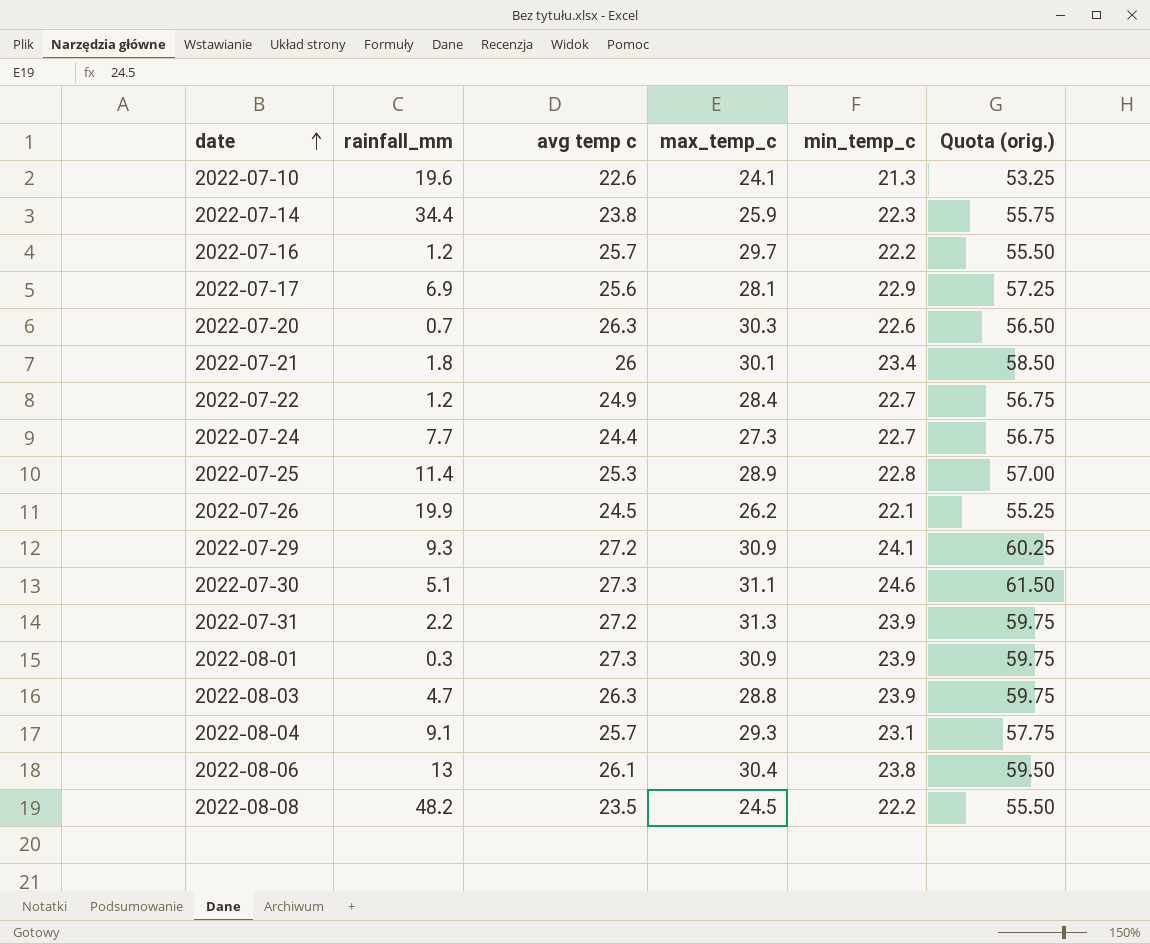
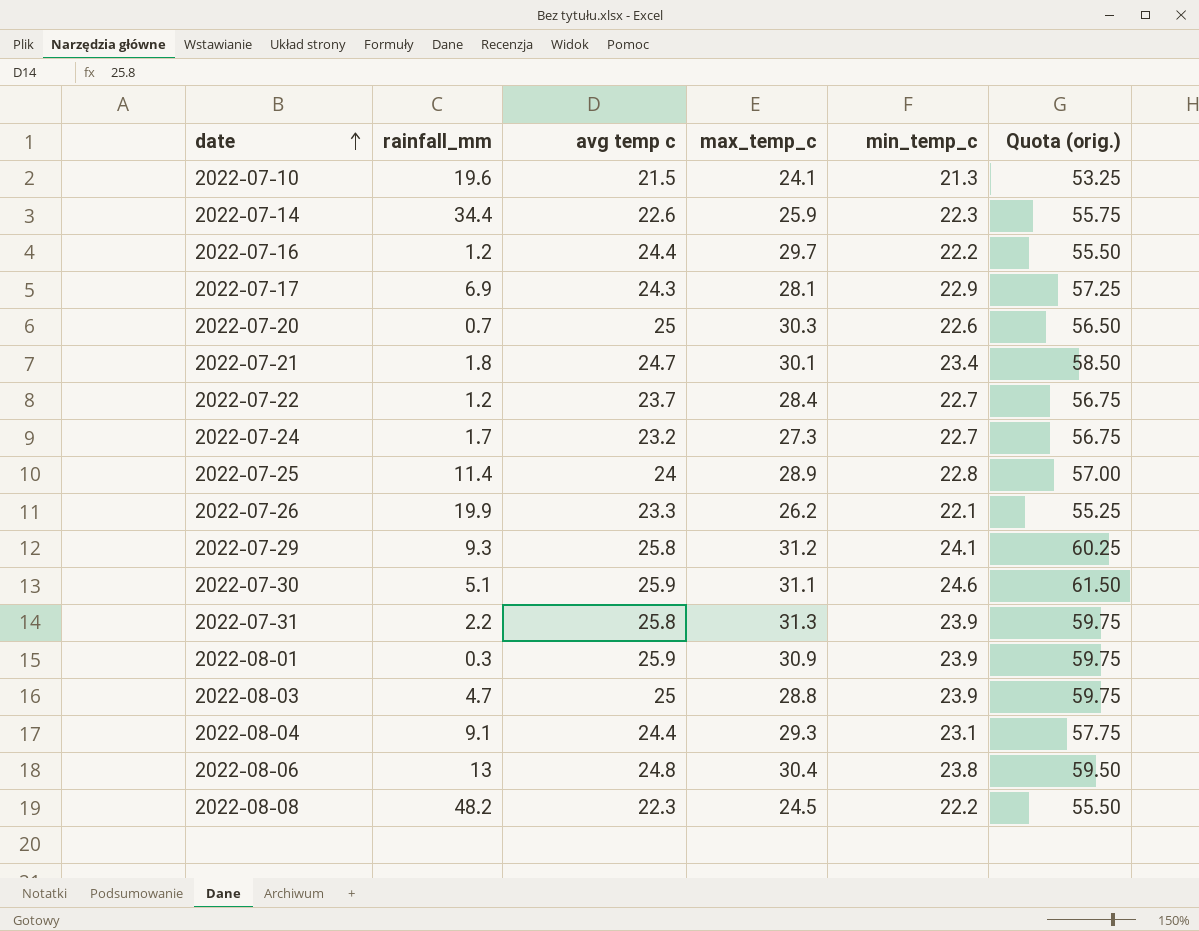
2022-07-10 | avg temp c: 22.6 -> 21.5
2022-07-14 | avg temp c: 23.8 -> 22.6
2022-07-16 | avg temp c: 25.7 -> 24.4
2022-07-17 | avg temp c: 25.6 -> 24.3
2022-07-20 | avg temp c: 26.3 -> 25
2022-07-21 | avg temp c: 26 -> 24.7
2022-07-22 | avg temp c: 24.9 -> 23.7
2022-07-24 | rainfall_mm: 7.7 -> 1.7
2022-07-24 | avg temp c: 24.4 -> 23.2
2022-07-25 | avg temp c: 25.3 -> 24
2022-07-26 | avg temp c: 24.5 -> 23.3
2022-07-29 | avg temp c: 27.2 -> 25.8
2022-07-29 | max_temp_c: 30.9 -> 31.2
2022-07-30 | avg temp c: 27.3 -> 25.9
2022-07-31 | avg temp c: 27.2 -> 25.8
2022-08-01 | avg temp c: 27.3 -> 25.9
2022-08-03 | avg temp c: 26.3 -> 25
2022-08-04 | avg temp c: 25.7 -> 24.4
2022-08-06 | avg temp c: 26.1 -> 24.8
2022-08-08 | avg temp c: 23.5 -> 22.3

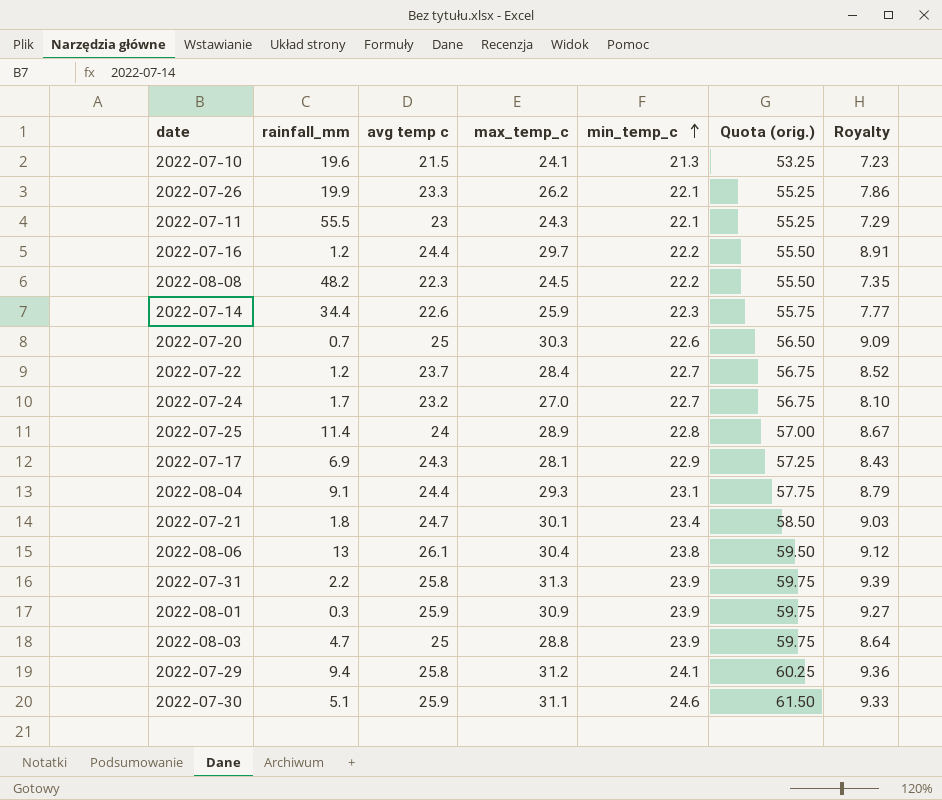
row order: date ascending -> min_temp_c ascending
column Royalty | formula: none -> [max_temp_c] * 0.3
row 2022-07-11: none -> 55.5 | 23 | 24.3 | 22.1 | 55.25 | 7.29
2022-07-24 | max_temp_c: 27.3 -> 27.0
2022-08-06 | avg temp c: 24.8 -> 26.1
2022-07-29 | rainfall_mm: 9.3 -> 9.4

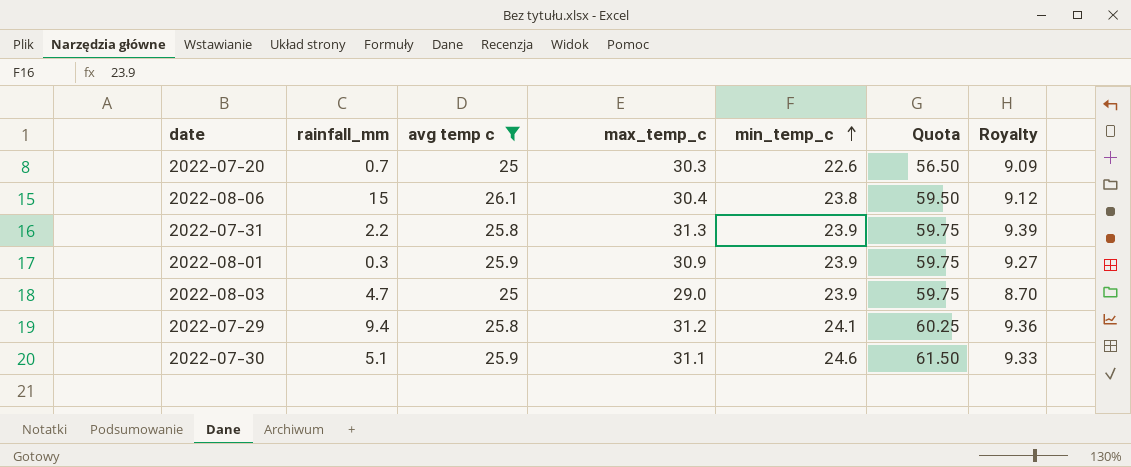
filter: none -> avg temp c >= 25
column name: Quota (orig.) -> Quota
2022-08-06 | rainfall_mm: 13 -> 15
2022-08-03 | max_temp_c: 28.8 -> 29.0
2022-08-03 | Royalty: 8.64 -> 8.70

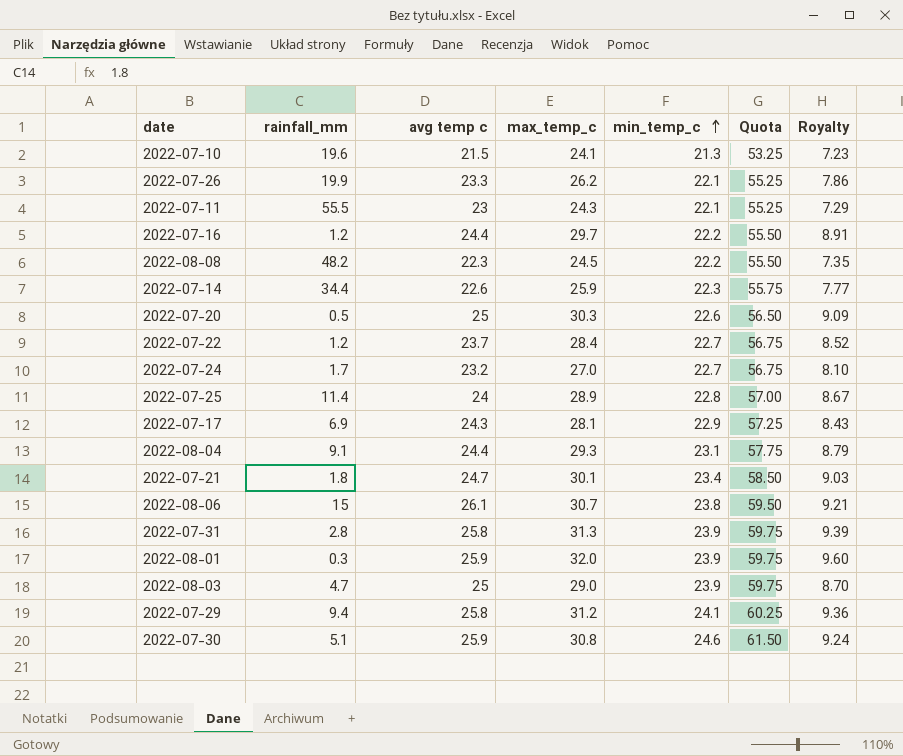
filter: avg temp c >= 25 -> none
2022-07-20 | rainfall_mm: 0.7 -> 0.5
2022-08-06 | max_temp_c: 30.4 -> 30.7
2022-08-06 | Royalty: 9.12 -> 9.21
2022-07-31 | rainfall_mm: 2.2 -> 2.8
2022-08-01 | max_temp_c: 30.9 -> 32.0
2022-08-01 | Royalty: 9.27 -> 9.60
2022-07-30 | max_temp_c: 31.1 -> 30.8
2022-07-30 | Royalty: 9.33 -> 9.24

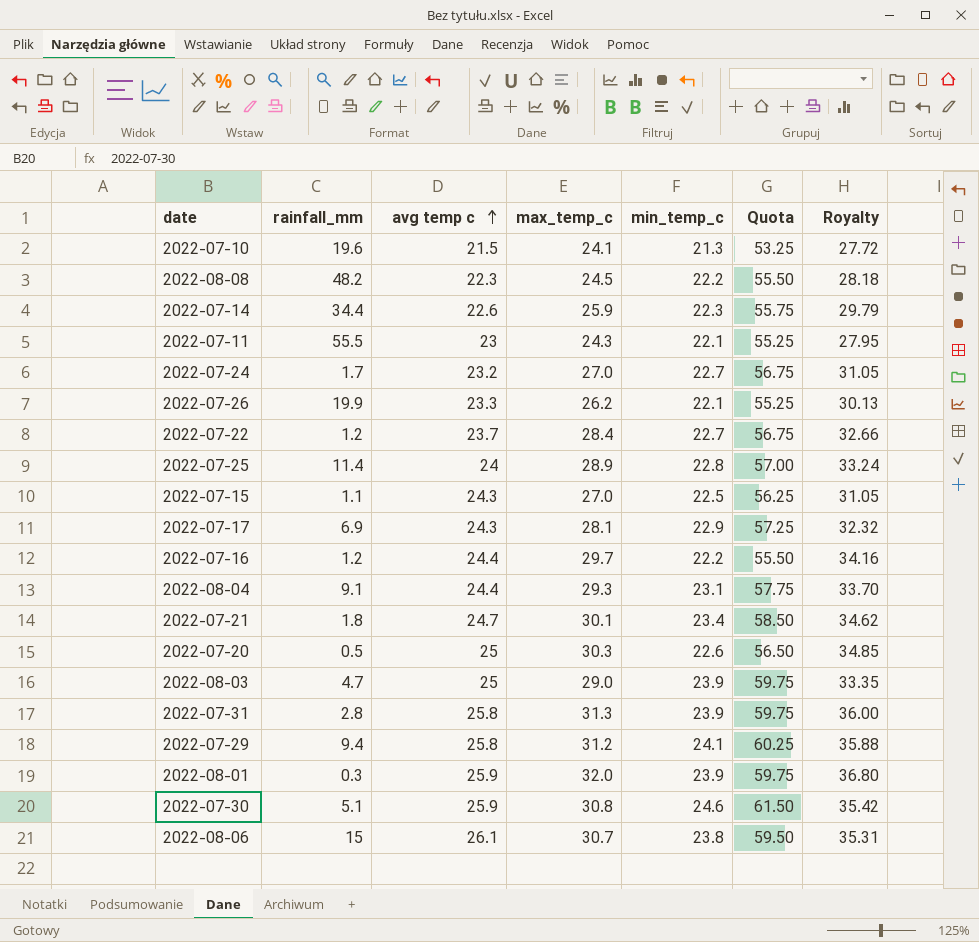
row order: min_temp_c ascending -> avg temp c ascending
column Royalty | formula: [max_temp_c] * 0.3 -> [max_temp_c] * 1.15
row 2022-07-15: none -> 1.1 | 24.3 | 27.0 | 22.5 | 56.25 | 31.05

